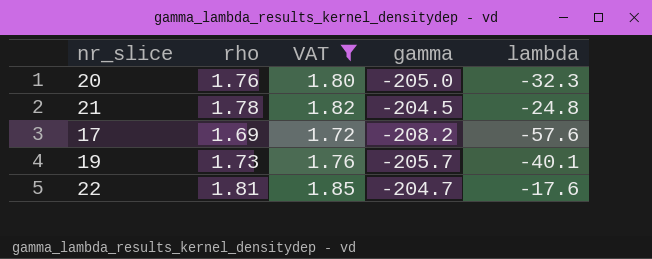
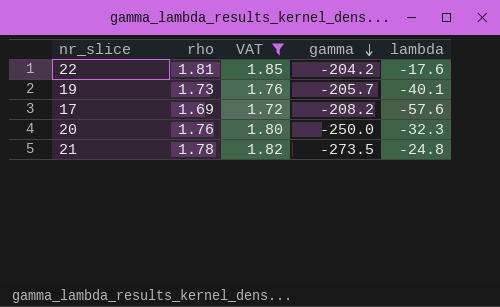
row order: none -> gamma descending
22 | gamma: -204.7 -> -204.2
20 | gamma: -205.0 -> -250.0
21 | gamma: -204.5 -> -273.5

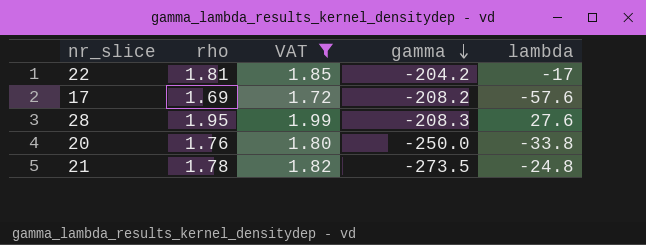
row 19: 1.73 | 1.76 | -205.7 | -40.1 -> none
22 | lambda: -17.6 -> -17
row 28: none -> 1.95 | 1.99 | -208.3 | 27.6
20 | lambda: -32.3 -> -33.8

